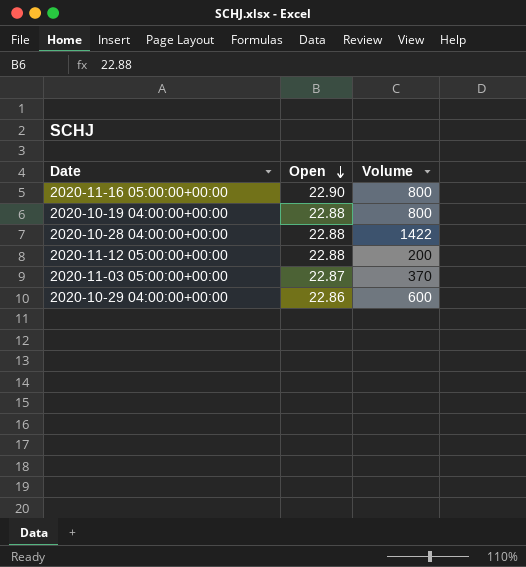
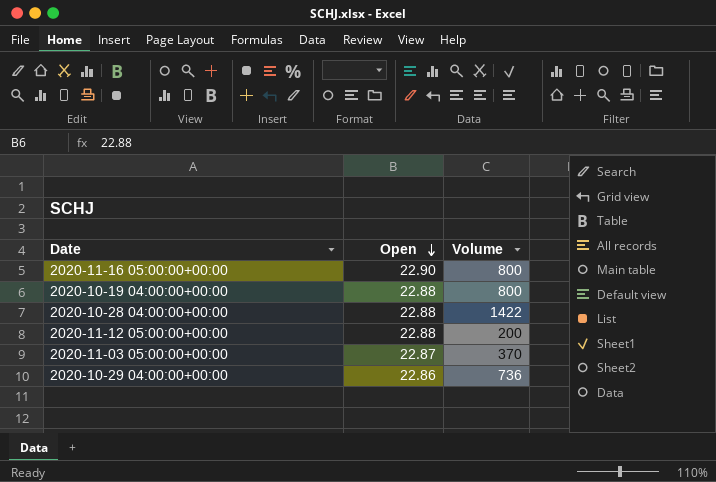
2020-10-29 04:00:00+00:00 | Volume: 600 -> 736

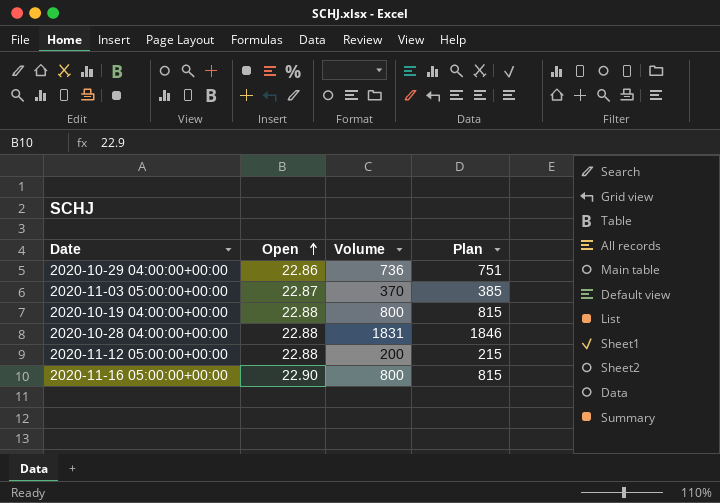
row order: Open descending -> Open ascending
column Plan | formula: none -> [Volume] + 15
2020-10-28 04:00:00+00:00 | Volume: 1422 -> 1831

